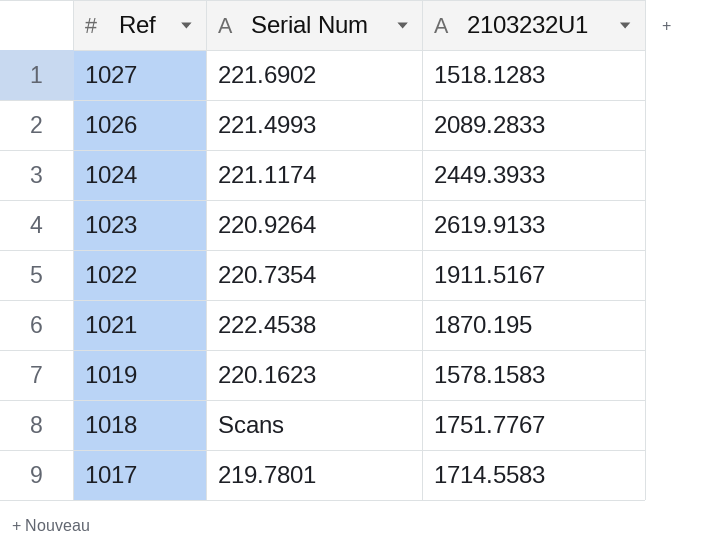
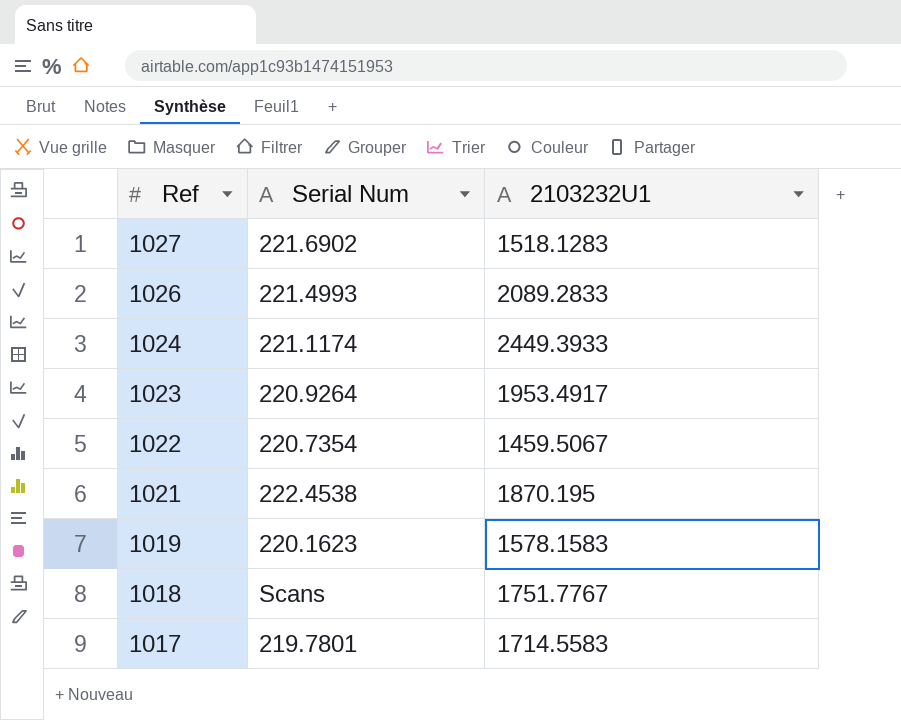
1023 | 2103232U1: 2619.9133 -> 1953.4917
1022 | 2103232U1: 1911.5167 -> 1459.5067

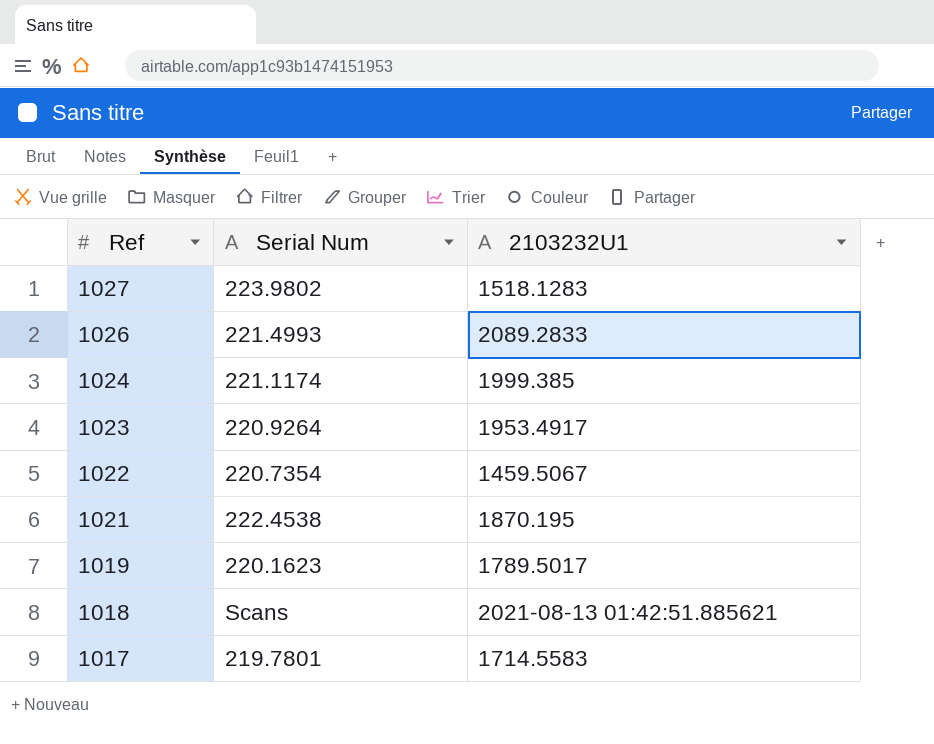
1027 | Serial Num: 221.6902 -> 223.9802
1024 | 2103232U1: 2449.3933 -> 1999.385
1019 | 2103232U1: 1578.1583 -> 1789.5017
1018 | 2103232U1: 1751.7767 -> 2021-08-13 01:42:51.885621

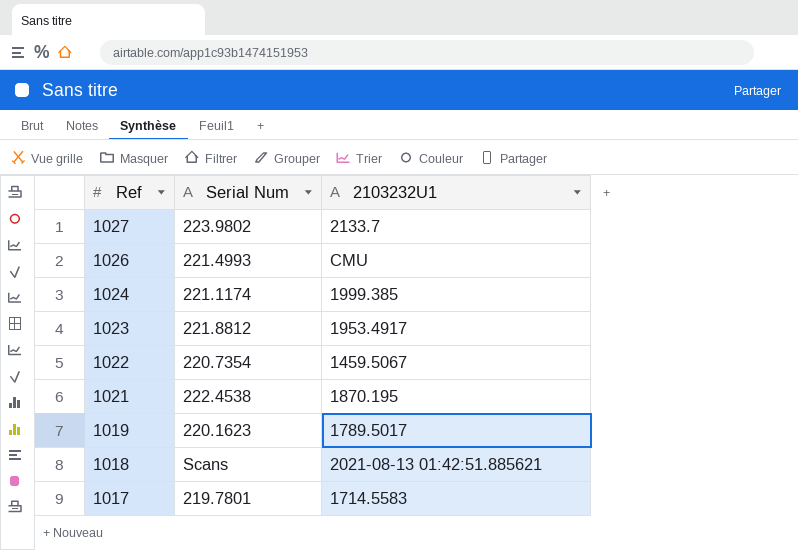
1027 | 2103232U1: 1518.1283 -> 2133.7
1026 | 2103232U1: 2089.2833 -> CMU
1023 | Serial Num: 220.9264 -> 221.8812

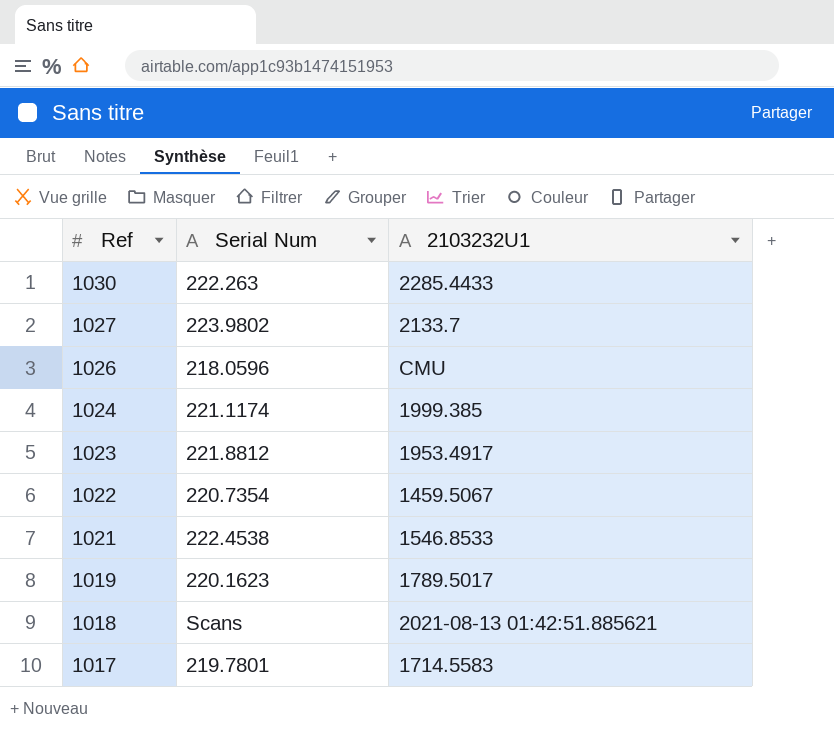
row 1030: none -> 222.263 | 2285.4433
1026 | Serial Num: 221.4993 -> 218.0596
1021 | 2103232U1: 1870.195 -> 1546.8533

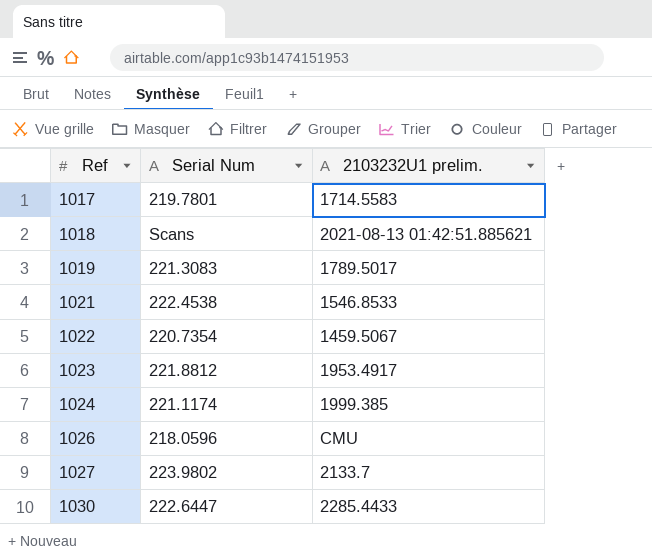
row order: Ref descending -> Ref ascending
column name: 2103232U1 -> 2103232U1 prelim.
1019 | Serial Num: 220.1623 -> 221.3083
1030 | Serial Num: 222.263 -> 222.6447

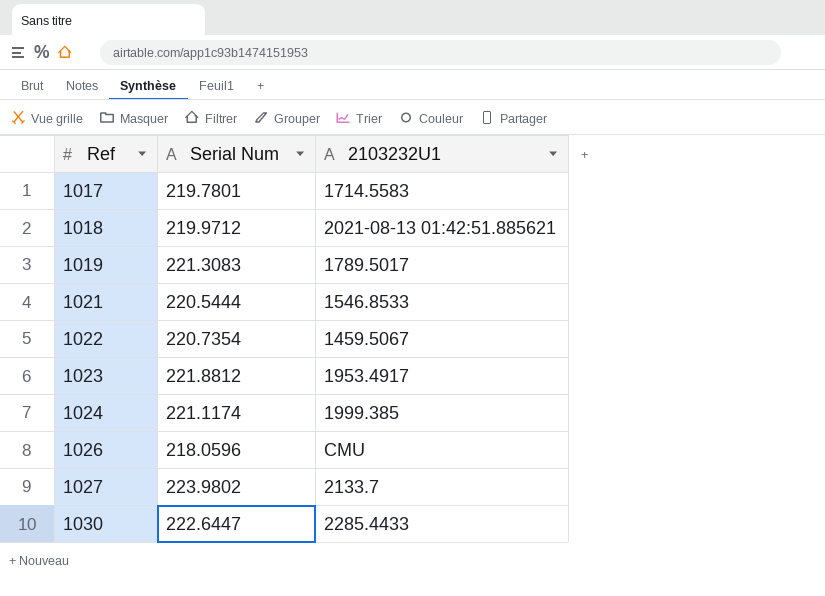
column name: 2103232U1 prelim. -> 2103232U1
1018 | Serial Num: Scans -> 219.9712
1021 | Serial Num: 222.4538 -> 220.5444

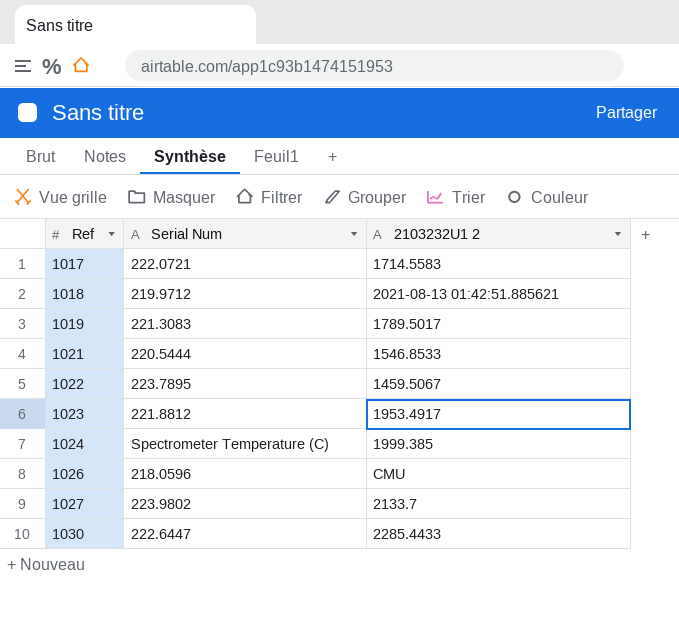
column name: 2103232U1 -> 2103232U1 2
1017 | Serial Num: 219.7801 -> 222.0721
1022 | Serial Num: 220.7354 -> 223.7895
1024 | Serial Num: 221.1174 -> Spectrometer Temperature (C)

